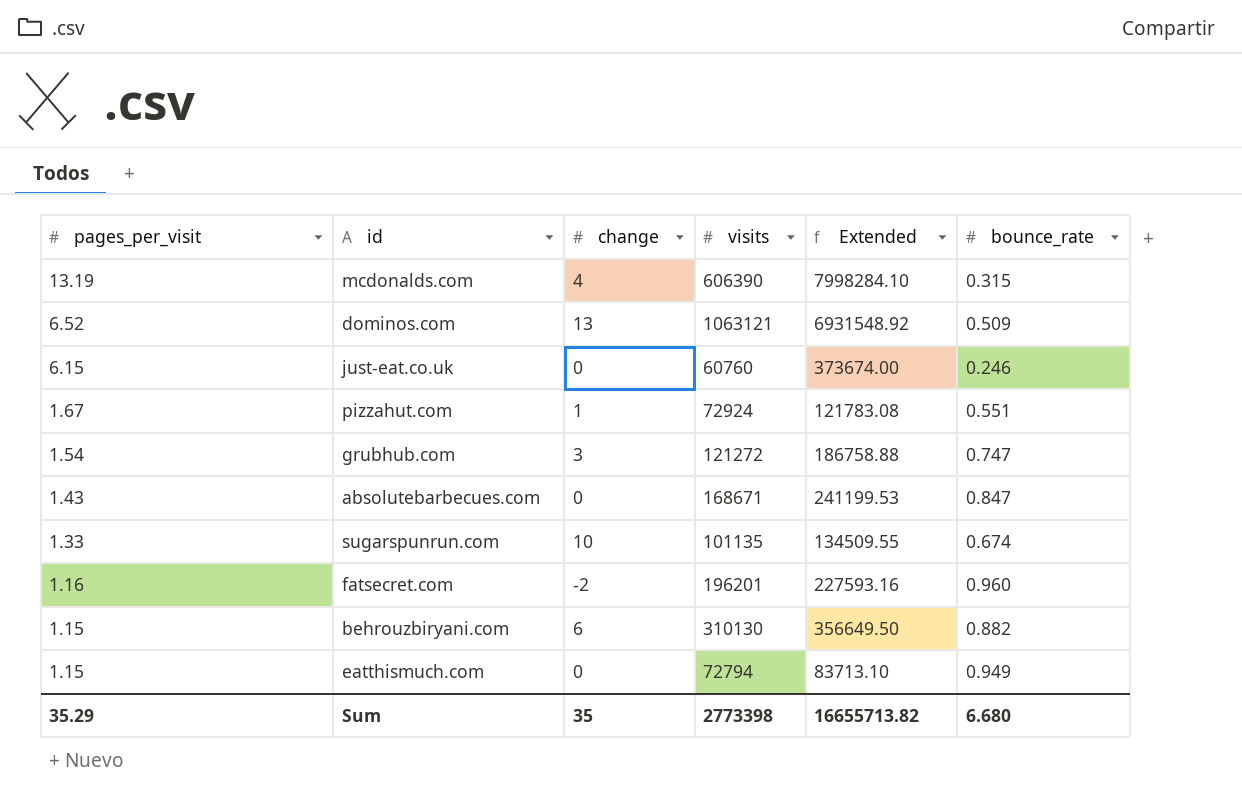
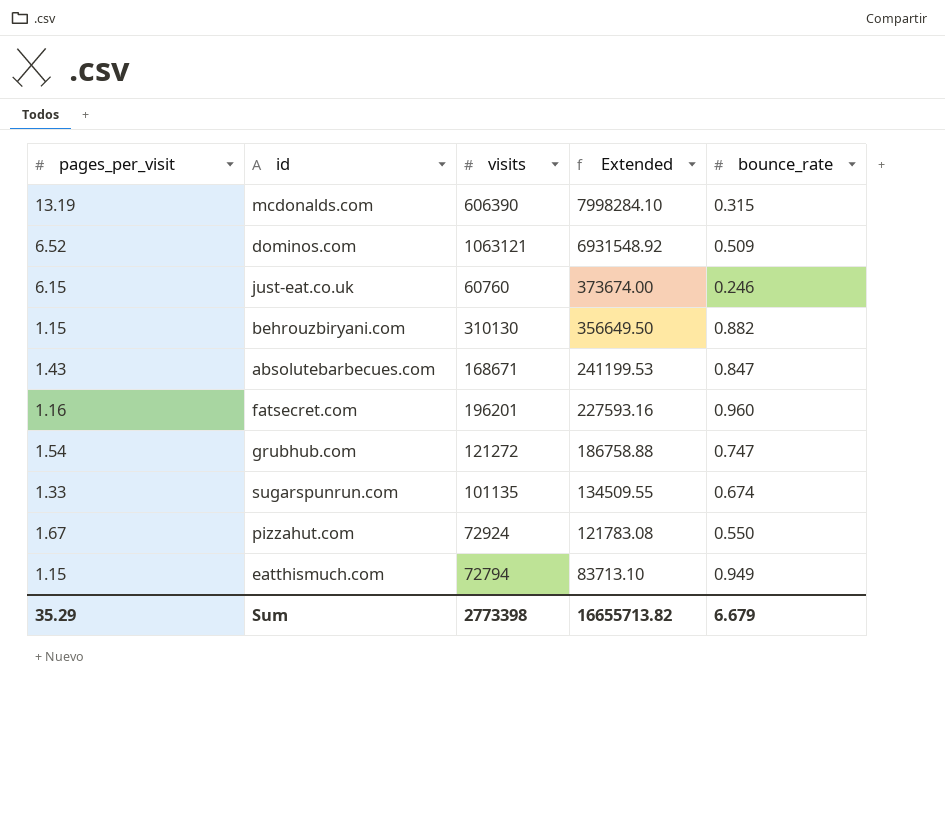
row order: pages_per_visit descending -> Extended descending
column change | position: 3 -> none
pizzahut.com | bounce_rate: 0.551 -> 0.550
Sum | bounce_rate: 6.680 -> 6.679

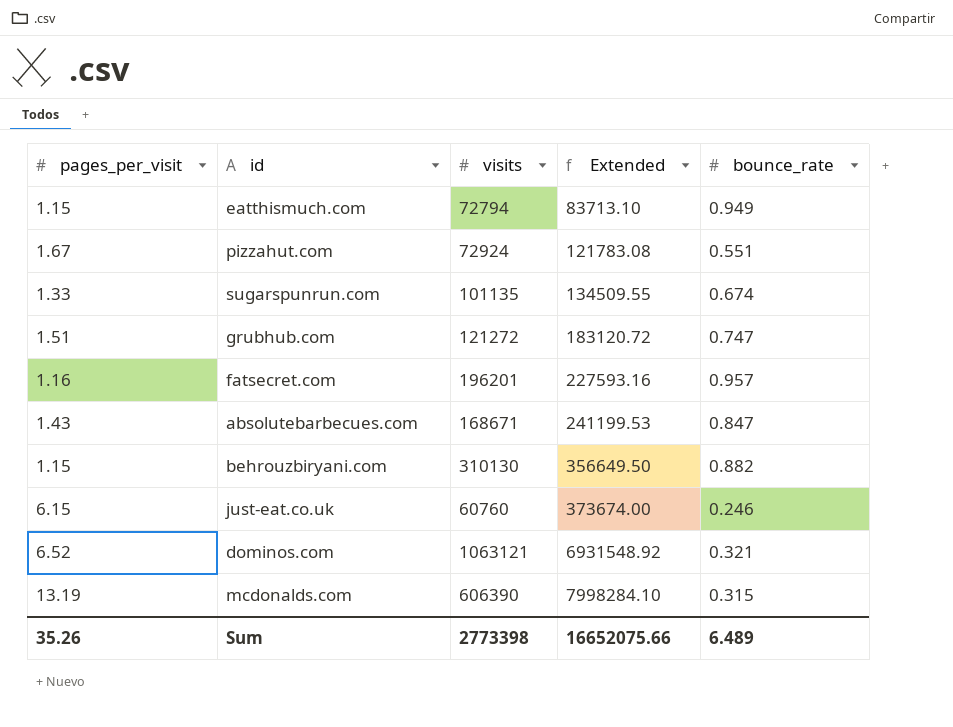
row order: Extended descending -> Extended ascending
pizzahut.com | bounce_rate: 0.550 -> 0.551
grubhub.com | pages_per_visit: 1.54 -> 1.51
grubhub.com | Extended: 186758.88 -> 183120.72
fatsecret.com | bounce_rate: 0.960 -> 0.957
dominos.com | bounce_rate: 0.509 -> 0.321
Sum | pages_per_visit: 35.29 -> 35.26
Sum | Extended: 16655713.82 -> 16652075.66
Sum | bounce_rate: 6.679 -> 6.489

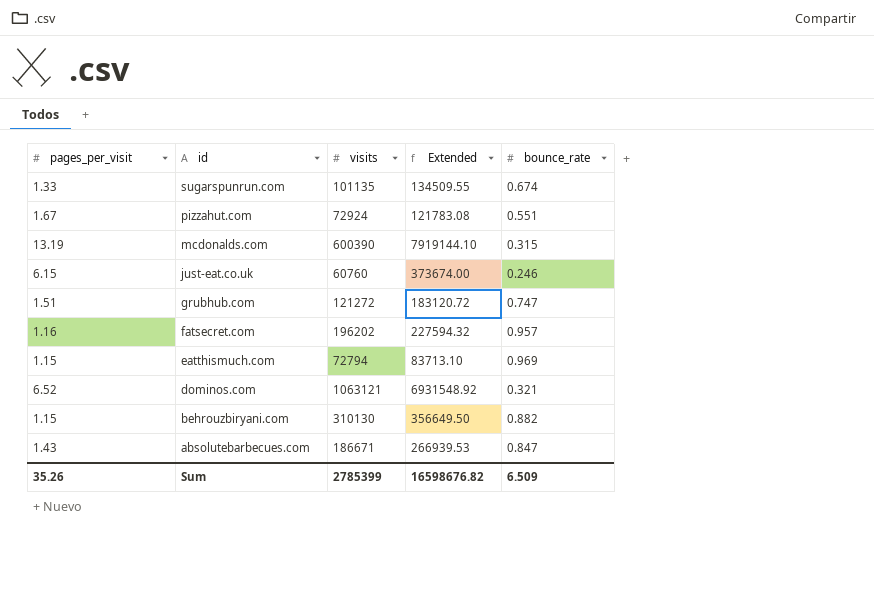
row order: Extended ascending -> id descending
mcdonalds.com | visits: 606390 -> 600390
mcdonalds.com | Extended: 7998284.10 -> 7919144.10
fatsecret.com | visits: 196201 -> 196202
fatsecret.com | Extended: 227593.16 -> 227594.32
eatthismuch.com | bounce_rate: 0.949 -> 0.969
absolutebarbecues.com | visits: 168671 -> 186671
absolutebarbecues.com | Extended: 241199.53 -> 266939.53
Sum | visits: 2773398 -> 2785399
Sum | Extended: 16652075.66 -> 16598676.82
Sum | bounce_rate: 6.489 -> 6.509

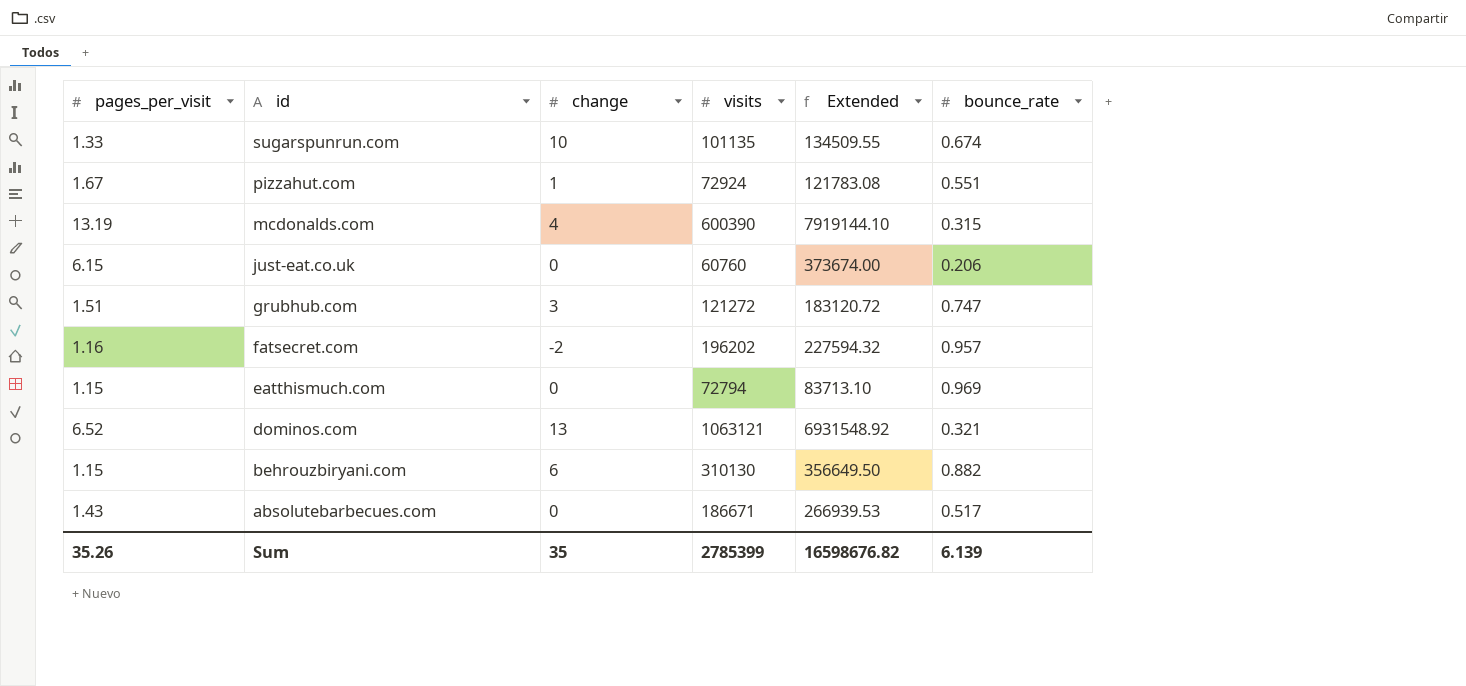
column change | position: none -> 3
just-eat.co.uk | bounce_rate: 0.246 -> 0.206
absolutebarbecues.com | bounce_rate: 0.847 -> 0.517
Sum | bounce_rate: 6.509 -> 6.139

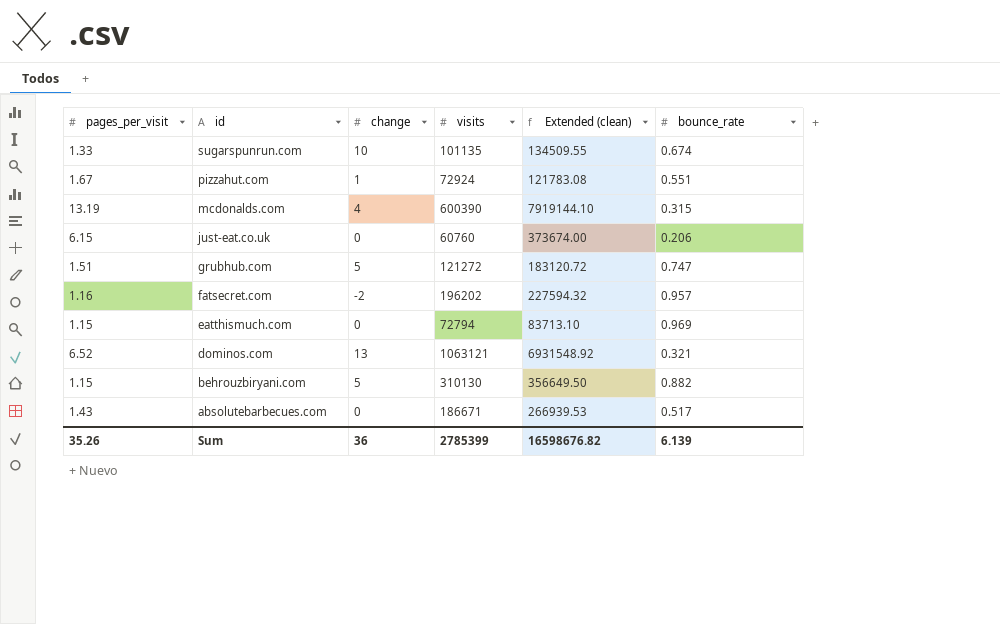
column name: Extended -> Extended (clean)
grubhub.com | change: 3 -> 5
behrouzbiryani.com | change: 6 -> 5
Sum | change: 35 -> 36

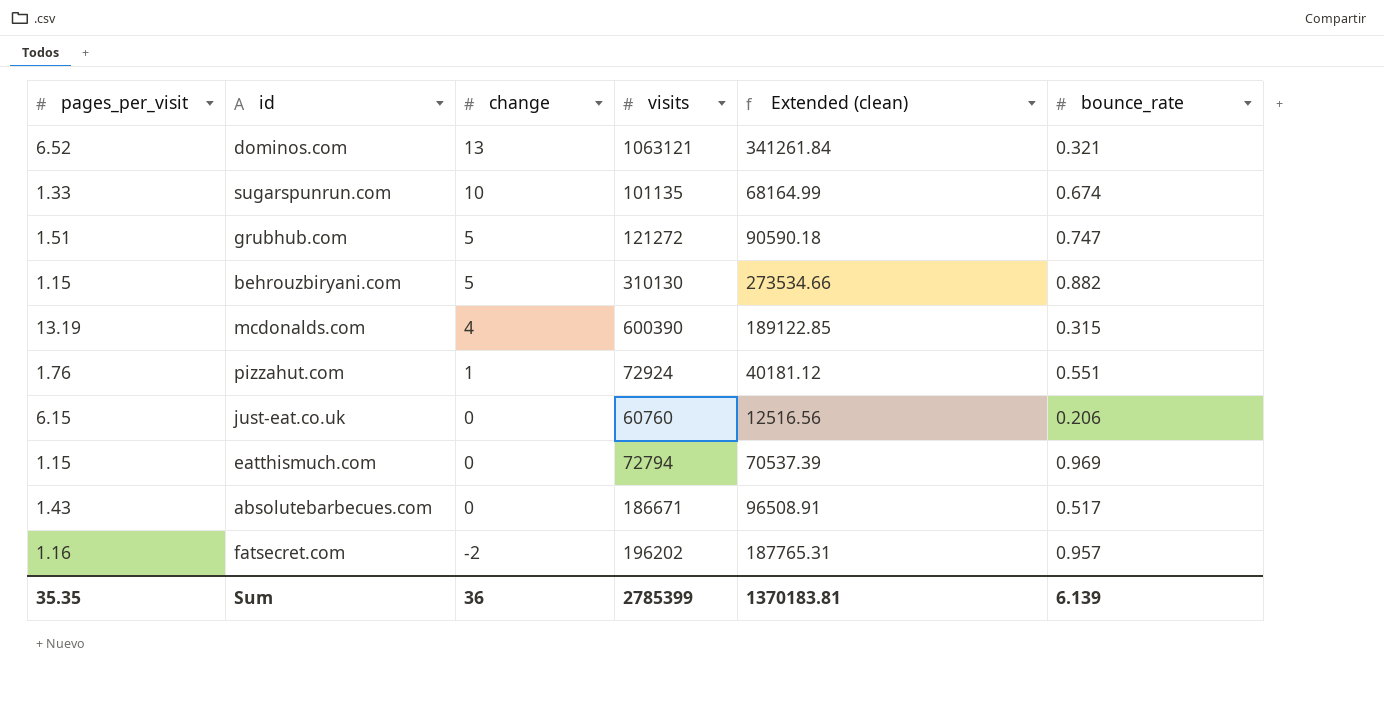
row order: id descending -> change descending
column Extended (clean) | formula: [pages_per_visit] * [visits] -> [visits] * [bounce_rate]
pizzahut.com | pages_per_visit: 1.67 -> 1.76
Sum | pages_per_visit: 35.26 -> 35.35
Sum | Extended (clean): 16598676.82 -> 1370183.81

